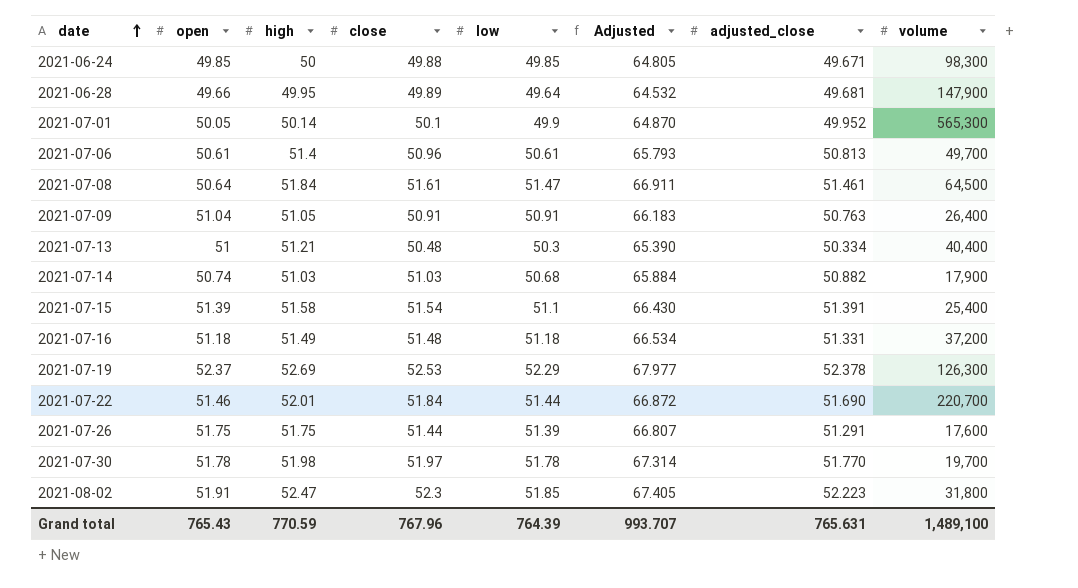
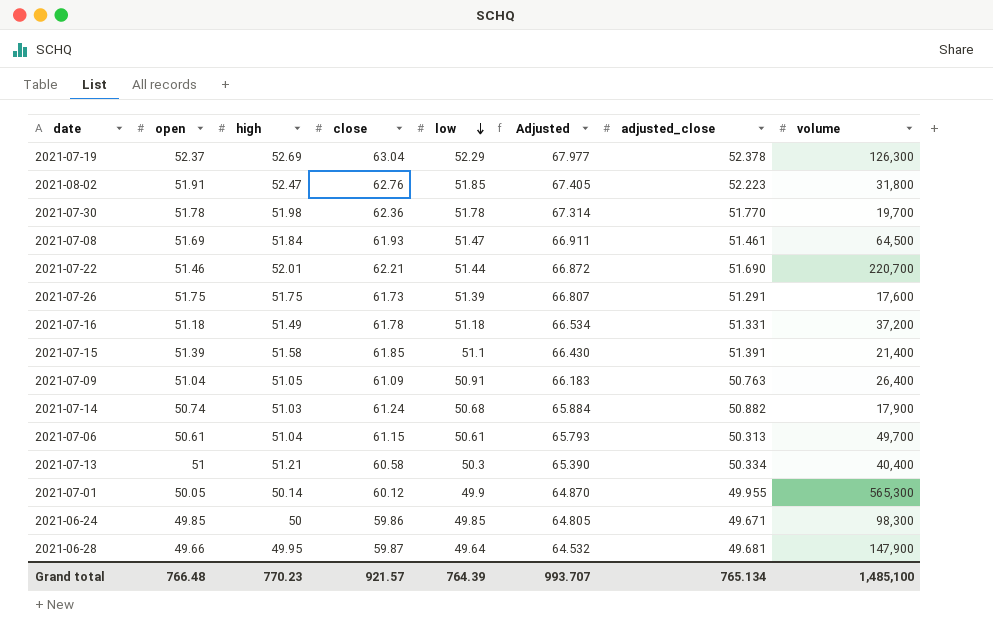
row order: date ascending -> low descending
2021-07-19 | close: 52.53 -> 63.04
2021-08-02 | close: 52.3 -> 62.76
2021-07-30 | close: 51.97 -> 62.36
2021-07-08 | open: 50.64 -> 51.69
2021-07-08 | close: 51.61 -> 61.93
2021-07-22 | close: 51.84 -> 62.21
2021-07-26 | close: 51.44 -> 61.73
2021-07-16 | close: 51.48 -> 61.78
2021-07-15 | close: 51.54 -> 61.85
2021-07-15 | volume: 25,400 -> 21,400
2021-07-09 | close: 50.91 -> 61.09
2021-07-14 | close: 51.03 -> 61.24
2021-07-06 | high: 51.4 -> 51.04
2021-07-06 | close: 50.96 -> 61.15
2021-07-06 | adjusted_close: 50.813 -> 50.313
2021-07-13 | close: 50.48 -> 60.58
2021-07-01 | close: 50.1 -> 60.12
2021-07-01 | adjusted_close: 49.952 -> 49.955
2021-06-24 | close: 49.88 -> 59.86
2021-06-28 | close: 49.89 -> 59.87
Grand total | open: 765.43 -> 766.48
Grand total | high: 770.59 -> 770.23
Grand total | close: 767.96 -> 921.57
Grand total | adjusted_close: 765.631 -> 765.134
Grand total | volume: 1,489,100 -> 1,485,100

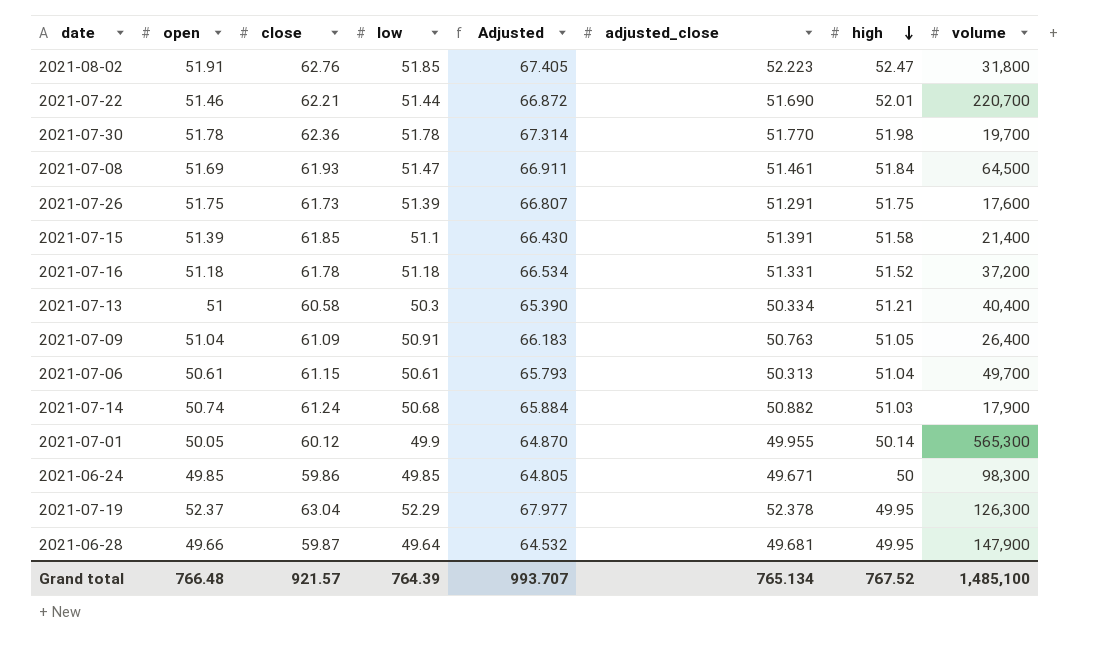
row order: low descending -> high descending
column high | position: 3 -> 7
2021-07-16 | high: 51.49 -> 51.52
2021-07-19 | high: 52.69 -> 49.95
Grand total | high: 770.23 -> 767.52

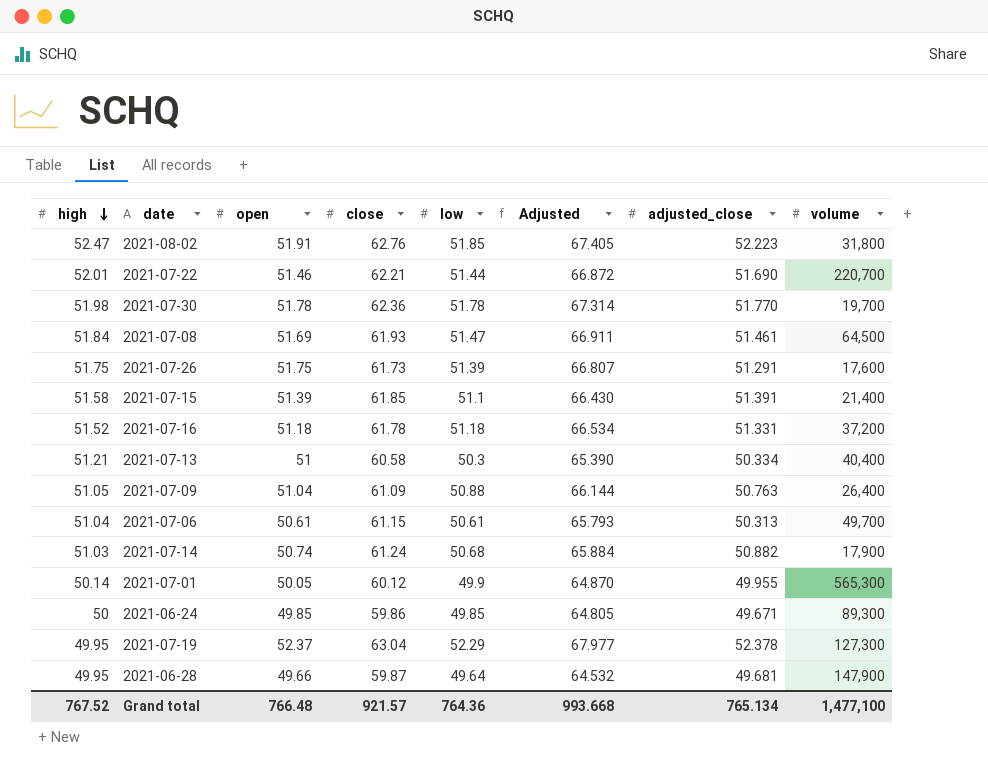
column high | position: 7 -> 1
2021-07-09 | low: 50.91 -> 50.88
2021-07-09 | Adjusted: 66.183 -> 66.144
2021-06-24 | volume: 98,300 -> 89,300
2021-07-19 | volume: 126,300 -> 127,300
Grand total | low: 764.39 -> 764.36
Grand total | Adjusted: 993.707 -> 993.668
Grand total | volume: 1,485,100 -> 1,477,100

